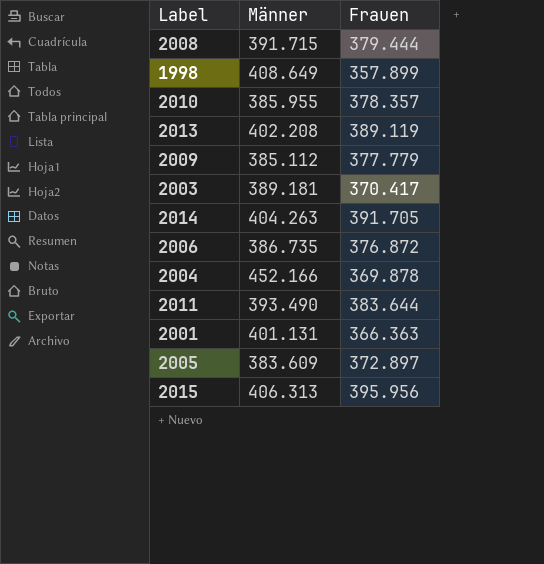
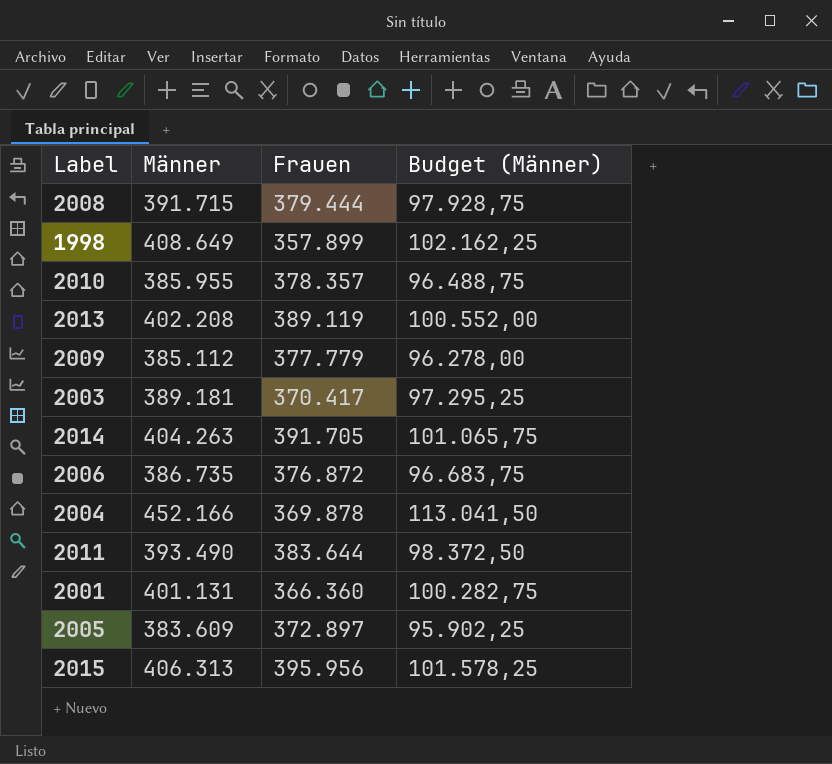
column Budget (Männer) | formula: none -> [Männer] * 0,25
2001 | Frauen: 366.363 -> 366.360

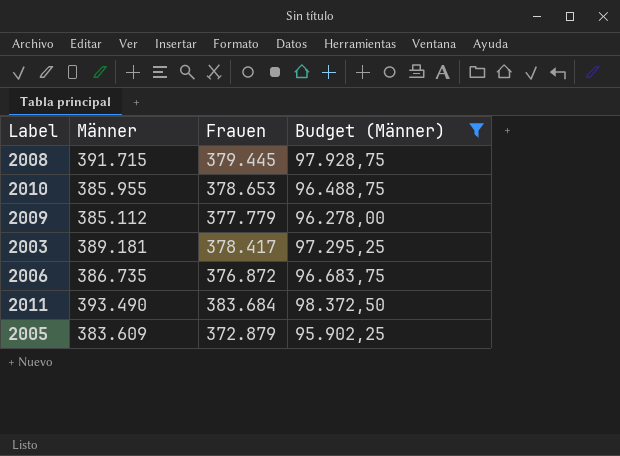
filter: none -> Budget (Männer) <= 98.372,50
2008 | Frauen: 379.444 -> 379.445
2010 | Frauen: 378.357 -> 378.653
2003 | Frauen: 370.417 -> 378.417
2011 | Frauen: 383.644 -> 383.684
2005 | Frauen: 372.897 -> 372.879

